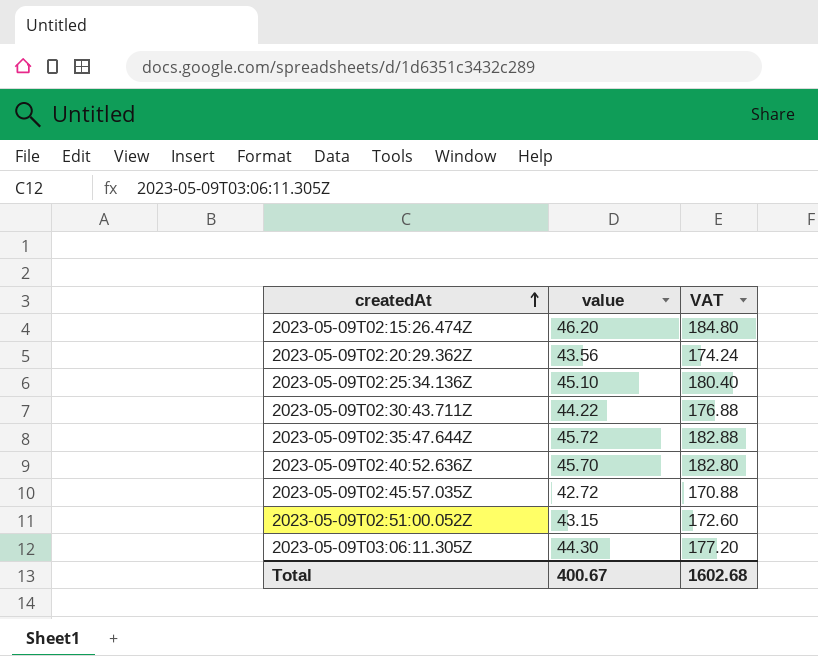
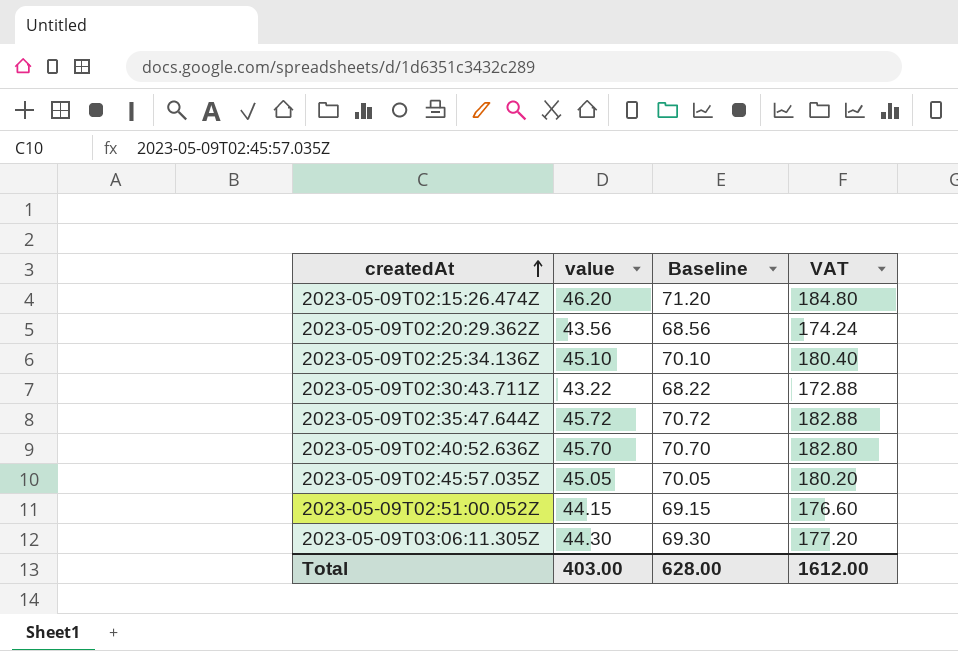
column Baseline | formula: none -> [value] + 25
2023-05-09T02:30:43.711Z | value: 44.22 -> 43.22
2023-05-09T02:30:43.711Z | VAT: 176.88 -> 172.88
2023-05-09T02:45:57.035Z | value: 42.72 -> 45.05
2023-05-09T02:45:57.035Z | VAT: 170.88 -> 180.20
2023-05-09T02:51:00.052Z | value: 43.15 -> 44.15
2023-05-09T02:51:00.052Z | VAT: 172.60 -> 176.60
Total | value: 400.67 -> 403.00
Total | VAT: 1602.68 -> 1612.00

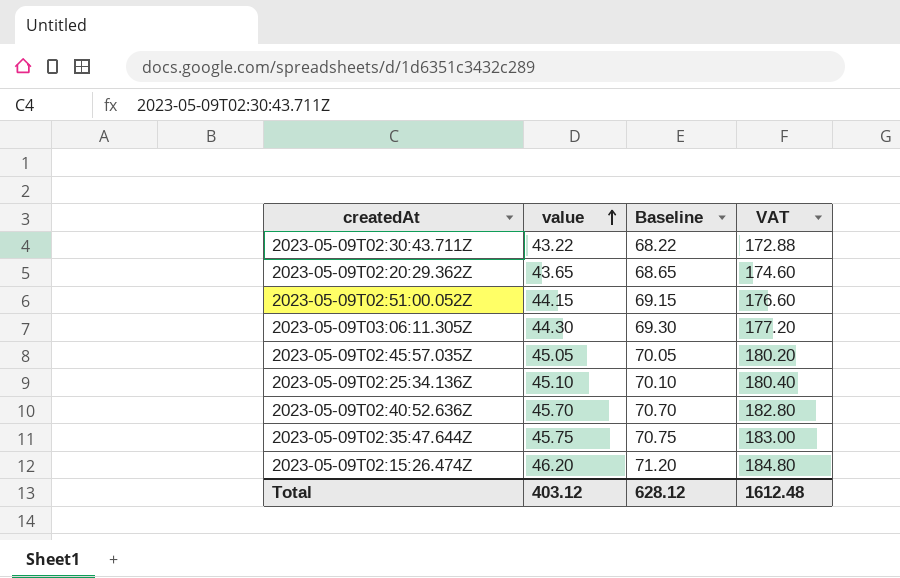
row order: createdAt ascending -> value ascending
2023-05-09T02:20:29.362Z | value: 43.56 -> 43.65
2023-05-09T02:20:29.362Z | Baseline: 68.56 -> 68.65
2023-05-09T02:20:29.362Z | VAT: 174.24 -> 174.60
2023-05-09T02:35:47.644Z | value: 45.72 -> 45.75
2023-05-09T02:35:47.644Z | Baseline: 70.72 -> 70.75
2023-05-09T02:35:47.644Z | VAT: 182.88 -> 183.00
Total | value: 403.00 -> 403.12
Total | Baseline: 628.00 -> 628.12
Total | VAT: 1612.00 -> 1612.48

